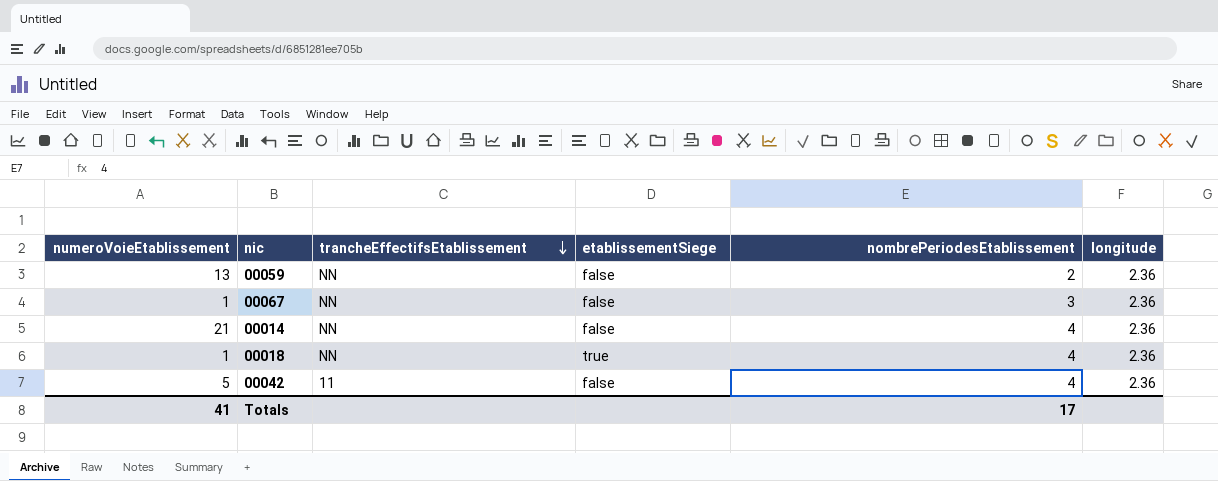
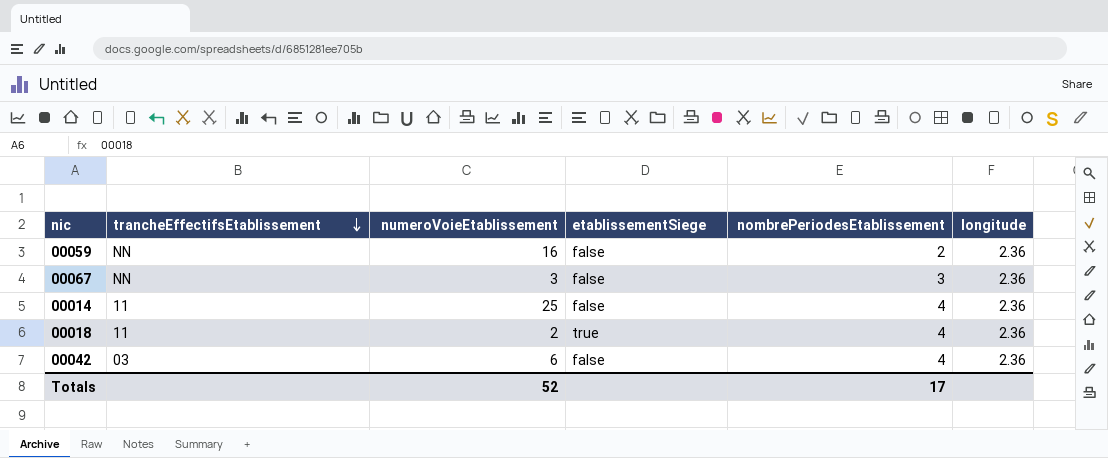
column numeroVoieEtablissement | position: 1 -> 3
00059 | numeroVoieEtablissement: 13 -> 16
00067 | numeroVoieEtablissement: 1 -> 3
00014 | trancheEffectifsEtablissement: NN -> 11
00014 | numeroVoieEtablissement: 21 -> 25
00018 | trancheEffectifsEtablissement: NN -> 11
00018 | numeroVoieEtablissement: 1 -> 2
00042 | trancheEffectifsEtablissement: 11 -> 03
00042 | numeroVoieEtablissement: 5 -> 6
Totals | numeroVoieEtablissement: 41 -> 52

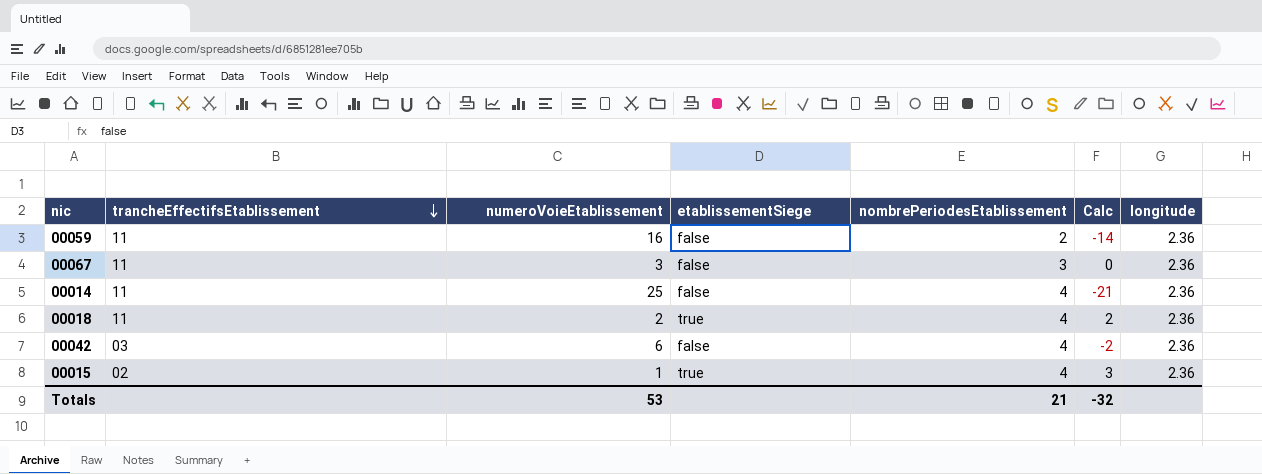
column Calc | formula: none -> [nombrePeriodesEtablissement] - [numeroVoieEtablissement]
00059 | trancheEffectifsEtablissement: NN -> 11
00067 | trancheEffectifsEtablissement: NN -> 11
row 00015: none -> 02 | 1 | true | 4 | 3 | 2.36
Totals | numeroVoieEtablissement: 52 -> 53
Totals | nombrePeriodesEtablissement: 17 -> 21

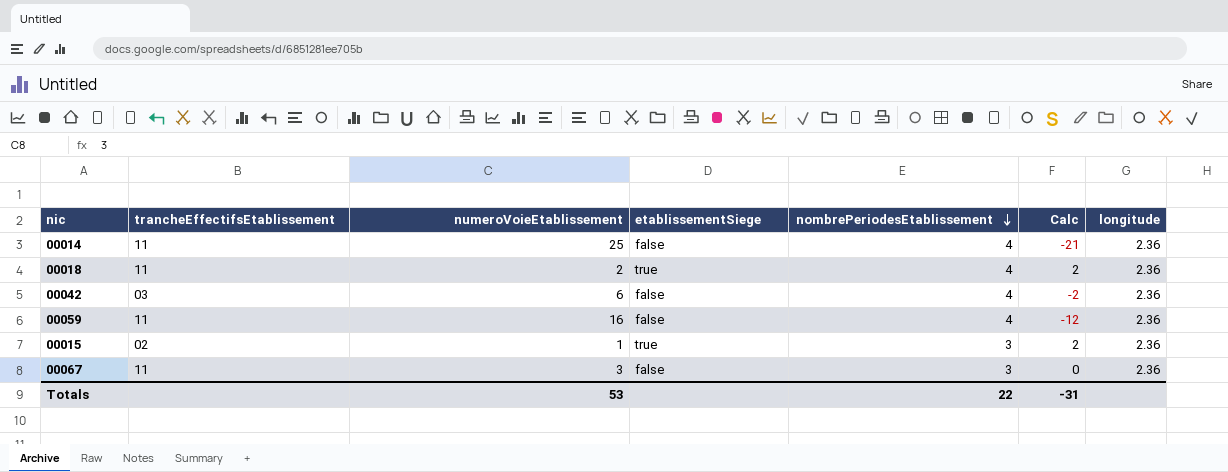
row order: trancheEffectifsEtablissement descending -> nombrePeriodesEtablissement descending
00059 | nombrePeriodesEtablissement: 2 -> 4
00059 | Calc: -14 -> -12
00015 | nombrePeriodesEtablissement: 4 -> 3
00015 | Calc: 3 -> 2
Totals | nombrePeriodesEtablissement: 21 -> 22
Totals | Calc: -32 -> -31

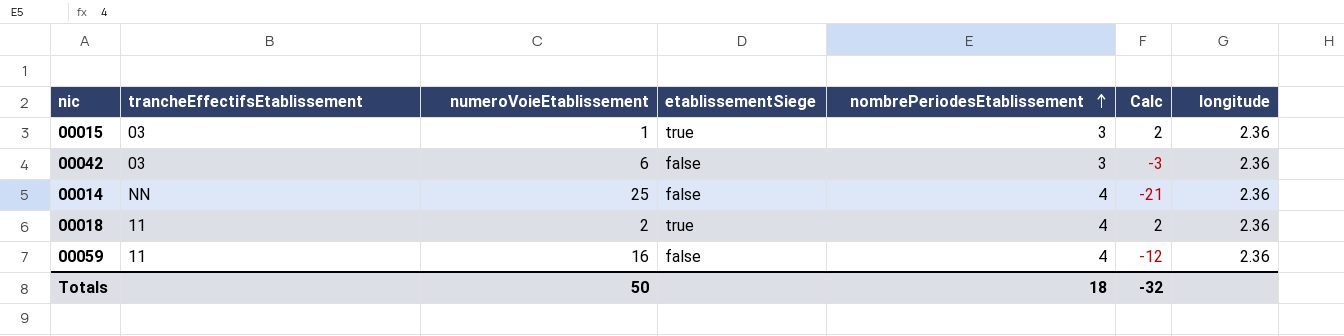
row order: nombrePeriodesEtablissement descending -> nombrePeriodesEtablissement ascending
row 00067: 11 | 3 | false | 3 | 0 | 2.36 -> none
00015 | trancheEffectifsEtablissement: 02 -> 03
00042 | nombrePeriodesEtablissement: 4 -> 3
00042 | Calc: -2 -> -3
00014 | trancheEffectifsEtablissement: 11 -> NN
Totals | numeroVoieEtablissement: 53 -> 50
Totals | nombrePeriodesEtablissement: 22 -> 18
Totals | Calc: -31 -> -32

